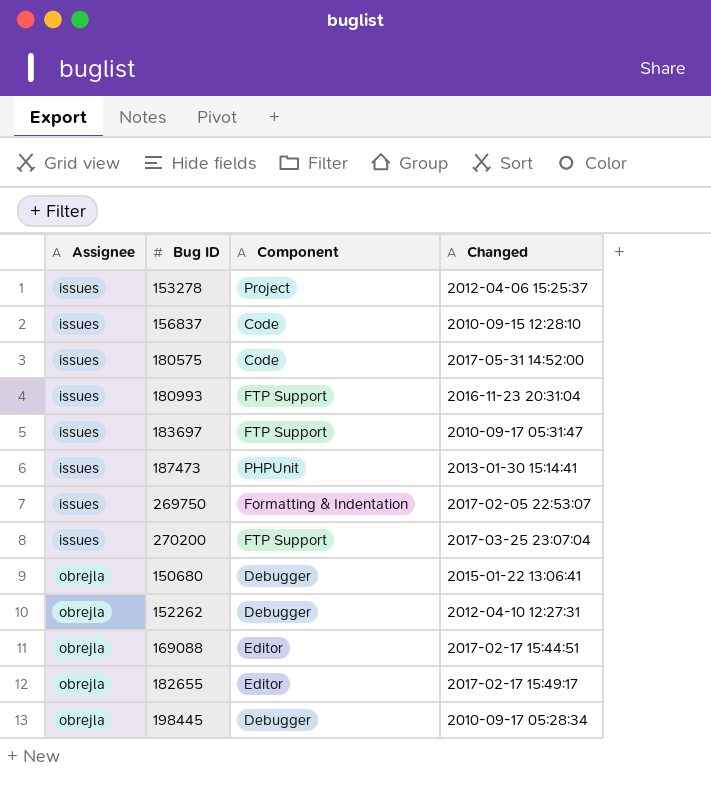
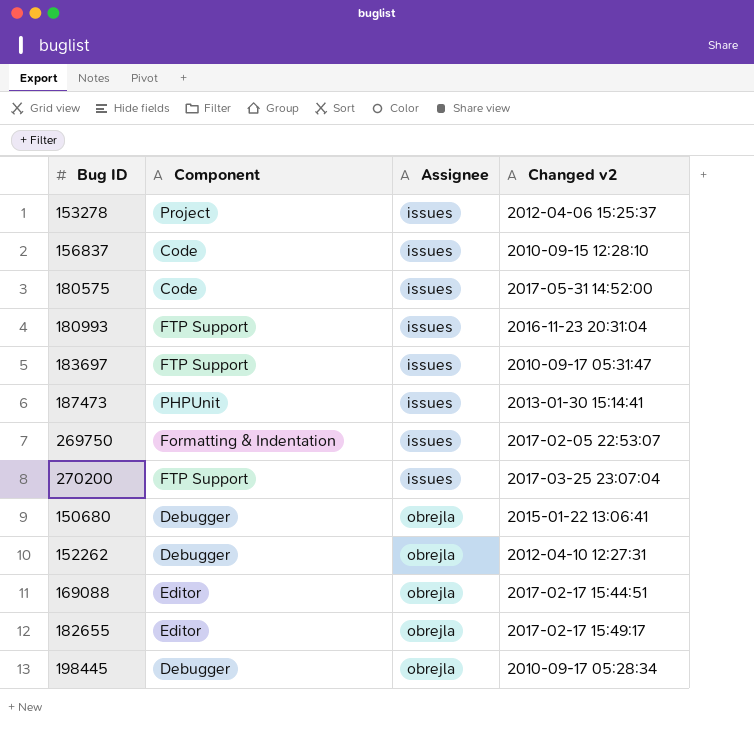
column Assignee | position: 1 -> 3
column name: Changed -> Changed v2

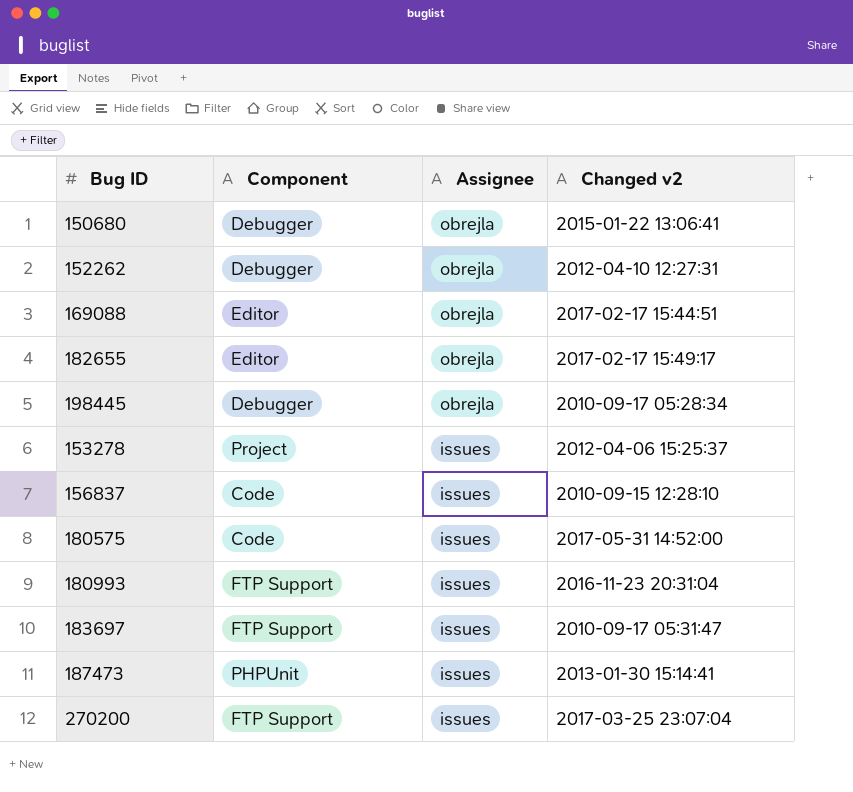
row order: Assignee ascending -> Assignee descending
row 269750: Formatting & Indentation | issues | 2017-02-05 22:53:07 -> none

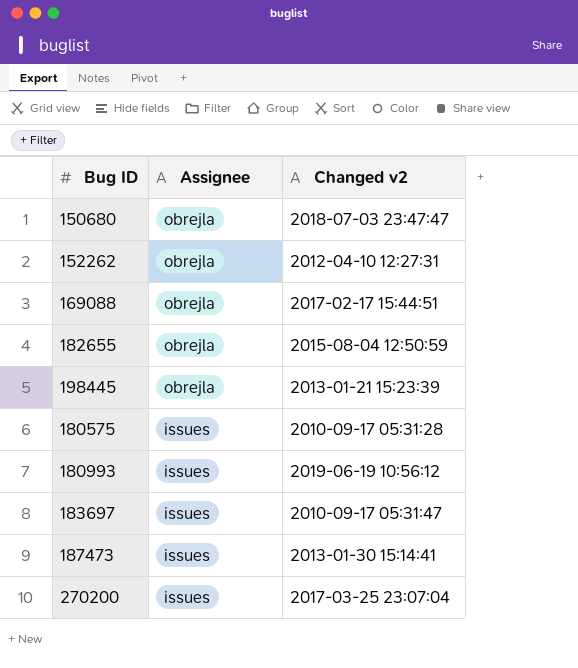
column Component | position: 2 -> none
row 153278: Project | issues | 2012-04-06 15:25:37 -> none
row 156837: Code | issues | 2010-09-15 12:28:10 -> none
150680 | Changed v2: 2015-01-22 13:06:41 -> 2018-07-03 23:47:47
182655 | Changed v2: 2017-02-17 15:49:17 -> 2015-08-04 12:50:59
198445 | Changed v2: 2010-09-17 05:28:34 -> 2013-01-21 15:23:39
180575 | Changed v2: 2017-05-31 14:52:00 -> 2010-09-17 05:31:28
180993 | Changed v2: 2016-11-23 20:31:04 -> 2019-06-19 10:56:12

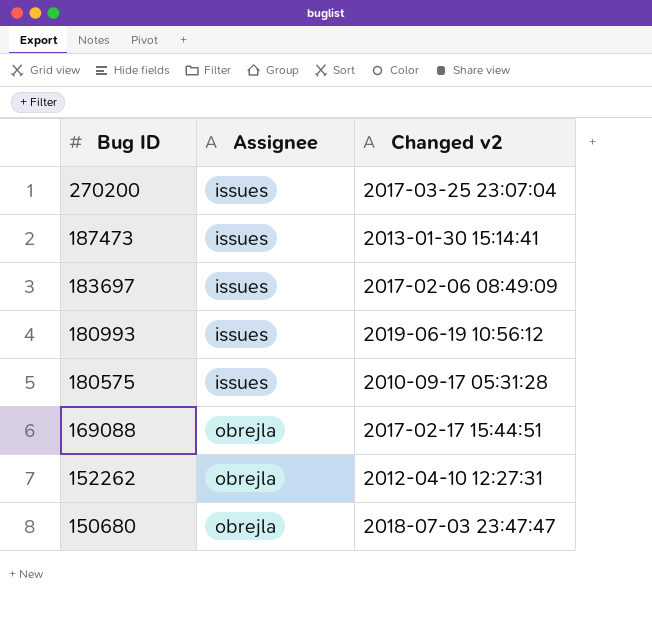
row order: Assignee descending -> Bug ID descending
row 182655: obrejla | 2015-08-04 12:50:59 -> none
row 198445: obrejla | 2013-01-21 15:23:39 -> none
183697 | Changed v2: 2010-09-17 05:31:47 -> 2017-02-06 08:49:09

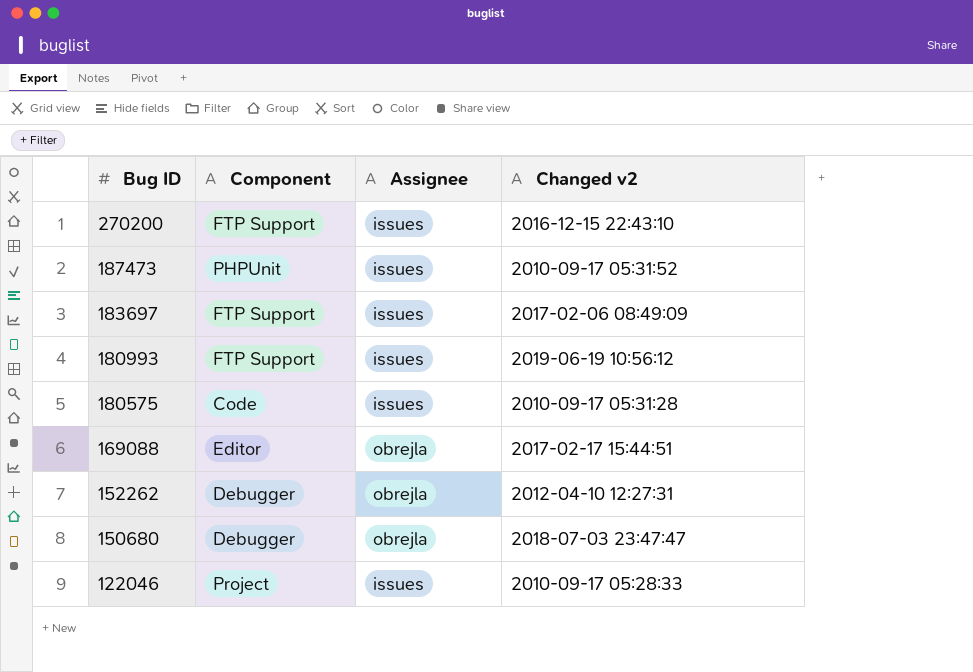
column Component | position: none -> 2
270200 | Changed v2: 2017-03-25 23:07:04 -> 2016-12-15 22:43:10
187473 | Changed v2: 2013-01-30 15:14:41 -> 2010-09-17 05:31:52
row 122046: none -> Project | issues | 2010-09-17 05:28:33

